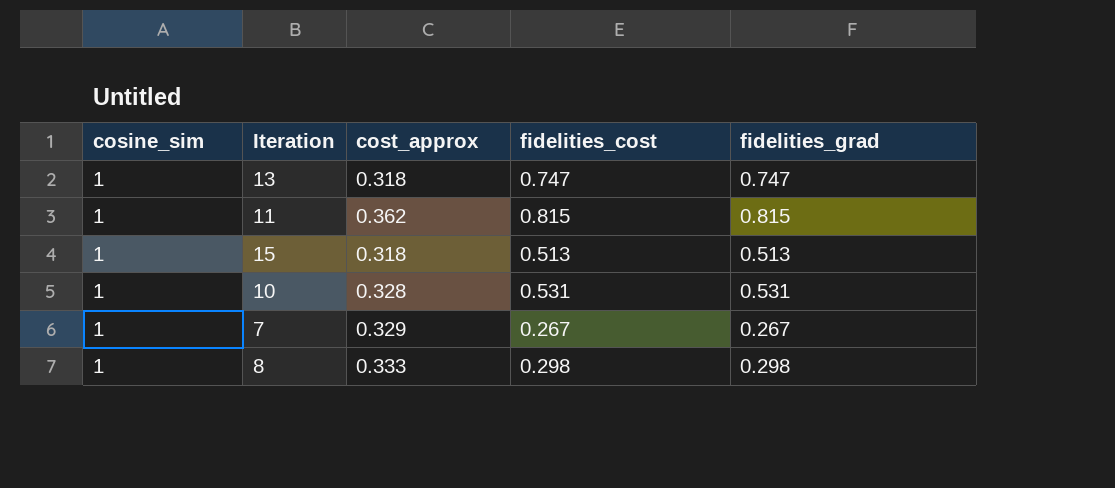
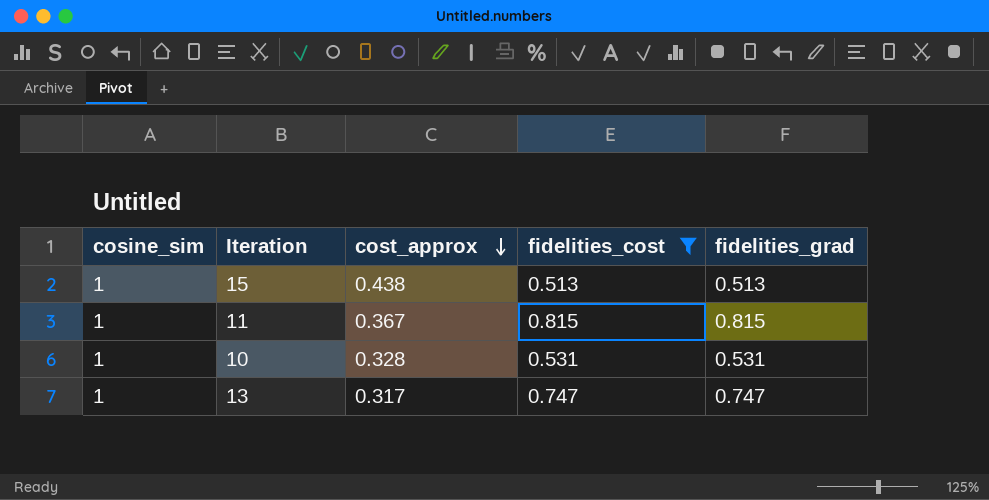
filter: none -> fidelities_cost >= 0.513
row order: none -> cost_approx descending
15 | cost_approx: 0.318 -> 0.438
11 | cost_approx: 0.362 -> 0.367
13 | cost_approx: 0.318 -> 0.317

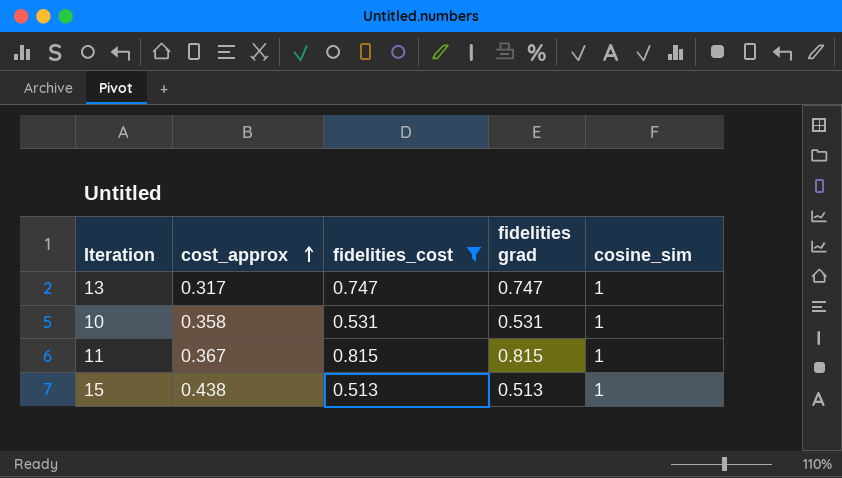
row order: cost_approx descending -> cost_approx ascending
column name: fidelities_grad -> fidelities grad
column cosine_sim | position: 1 -> 5
10 | cost_approx: 0.328 -> 0.358

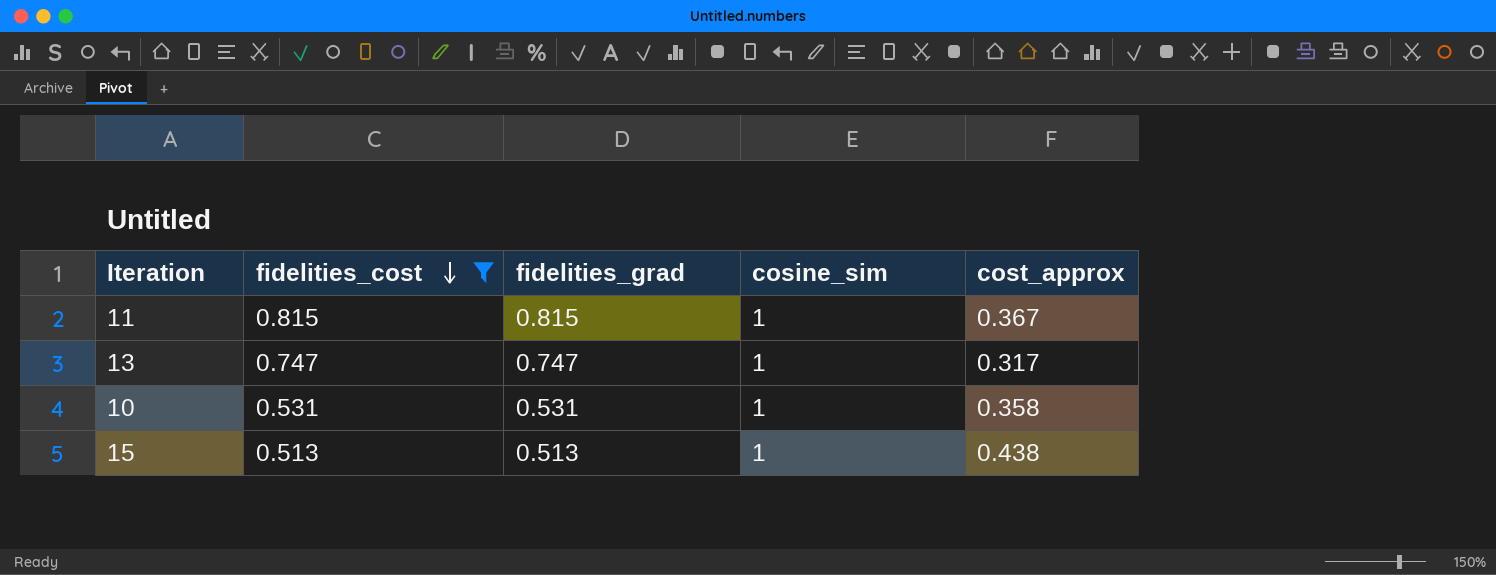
row order: cost_approx ascending -> fidelities_cost descending
column name: fidelities grad -> fidelities_grad
column cost_approx | position: 2 -> 5

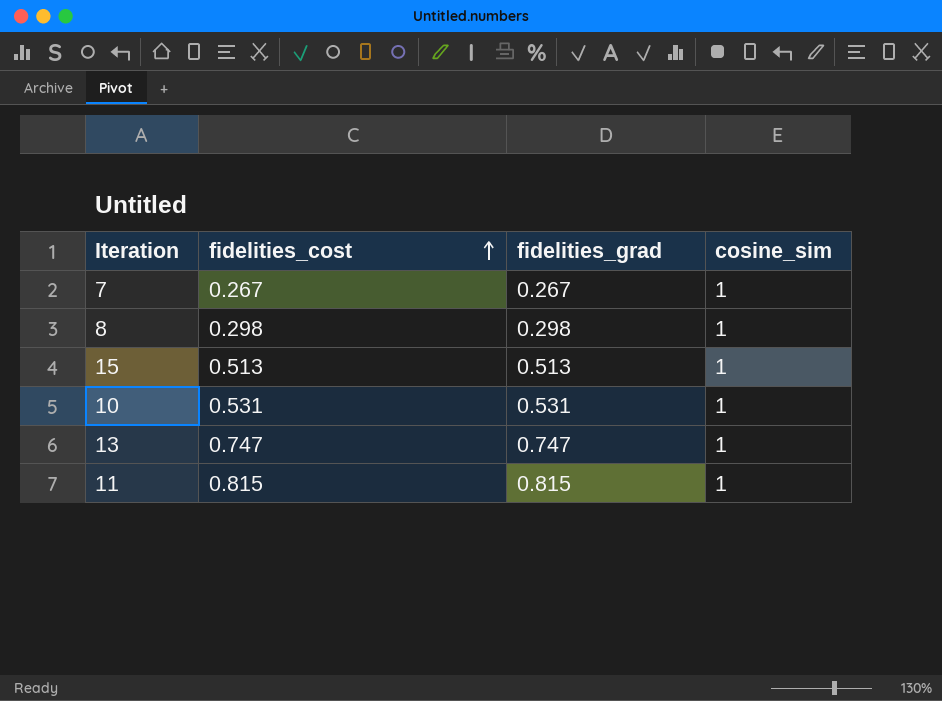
filter: fidelities_cost >= 0.513 -> none
row order: fidelities_cost descending -> fidelities_cost ascending
column cost_approx | position: 5 -> none

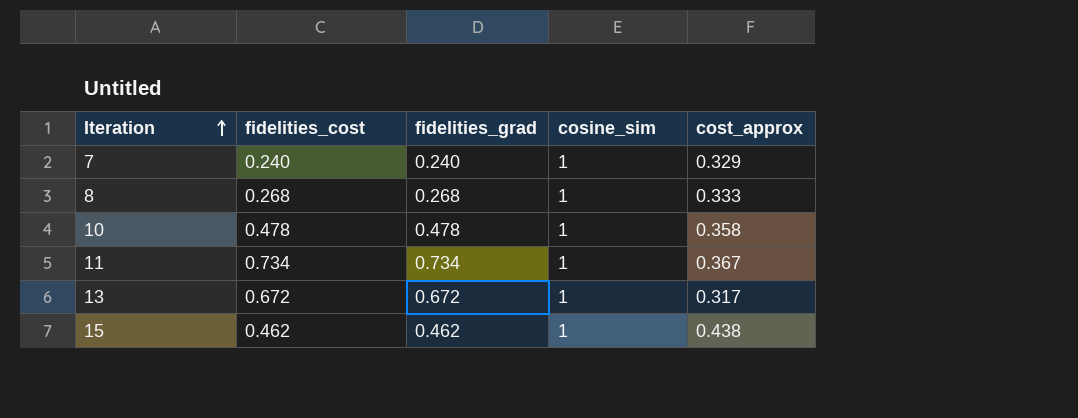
row order: fidelities_cost ascending -> Iteration ascending
column cost_approx | position: none -> 5
7 | fidelities_cost: 0.267 -> 0.240
7 | fidelities_grad: 0.267 -> 0.240
8 | fidelities_cost: 0.298 -> 0.268
8 | fidelities_grad: 0.298 -> 0.268
10 | fidelities_cost: 0.531 -> 0.478
10 | fidelities_grad: 0.531 -> 0.478
11 | fidelities_cost: 0.815 -> 0.734
11 | fidelities_grad: 0.815 -> 0.734
13 | fidelities_cost: 0.747 -> 0.672
13 | fidelities_grad: 0.747 -> 0.672
15 | fidelities_cost: 0.513 -> 0.462
15 | fidelities_grad: 0.513 -> 0.462

